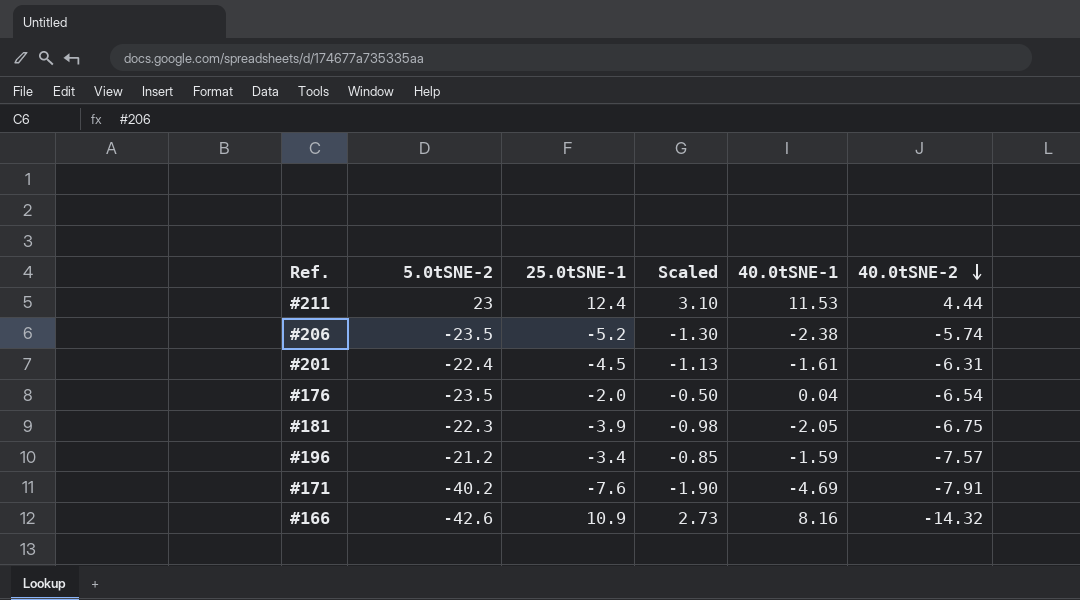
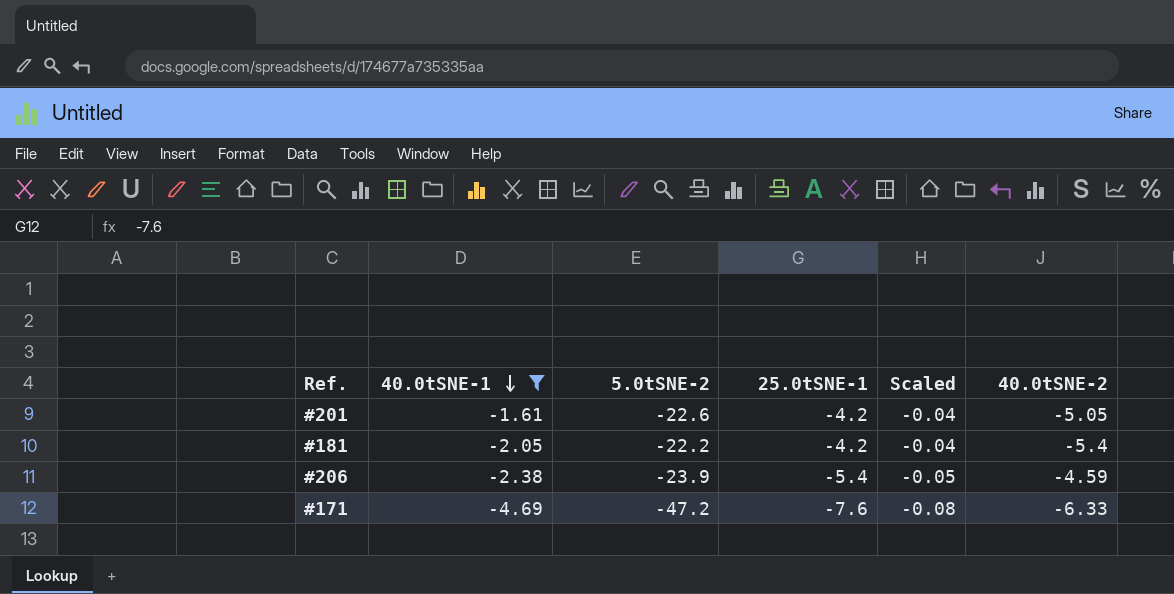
filter: none -> 40.0tSNE-1 <= -1.61
row order: 40.0tSNE-2 descending -> 40.0tSNE-1 descending
column 40.0tSNE-1 | position: 5 -> 2
column Scaled | formula: [25.0tSNE-1] * 0.25 -> [25.0tSNE-1] * 0.01
#201 | 5.0tSNE-2: -22.4 -> -22.6
#201 | 25.0tSNE-1: -4.5 -> -4.2
#201 | 40.0tSNE-2: -6.31 -> -5.05
#181 | 5.0tSNE-2: -22.3 -> -22.2
#181 | 25.0tSNE-1: -3.9 -> -4.2
#181 | 40.0tSNE-2: -6.75 -> -5.4
#206 | 5.0tSNE-2: -23.5 -> -23.9
#206 | 25.0tSNE-1: -5.2 -> -5.4
#206 | 40.0tSNE-2: -5.74 -> -4.59
#171 | 5.0tSNE-2: -40.2 -> -47.2
#171 | 40.0tSNE-2: -7.91 -> -6.33

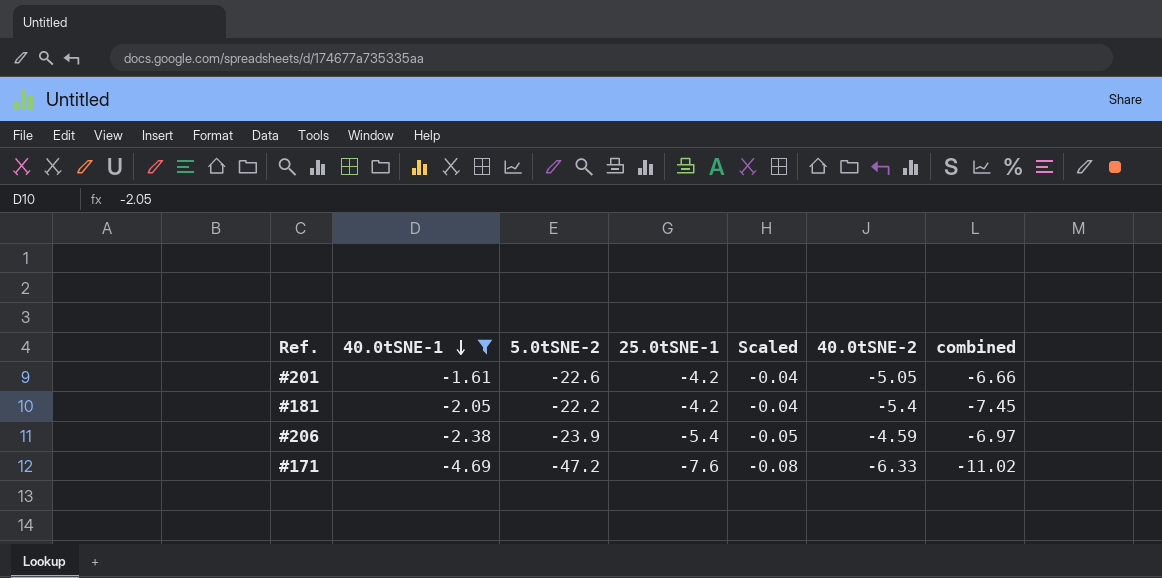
column combined | formula: none -> [40.0tSNE-1] + [40.0tSNE-2]

